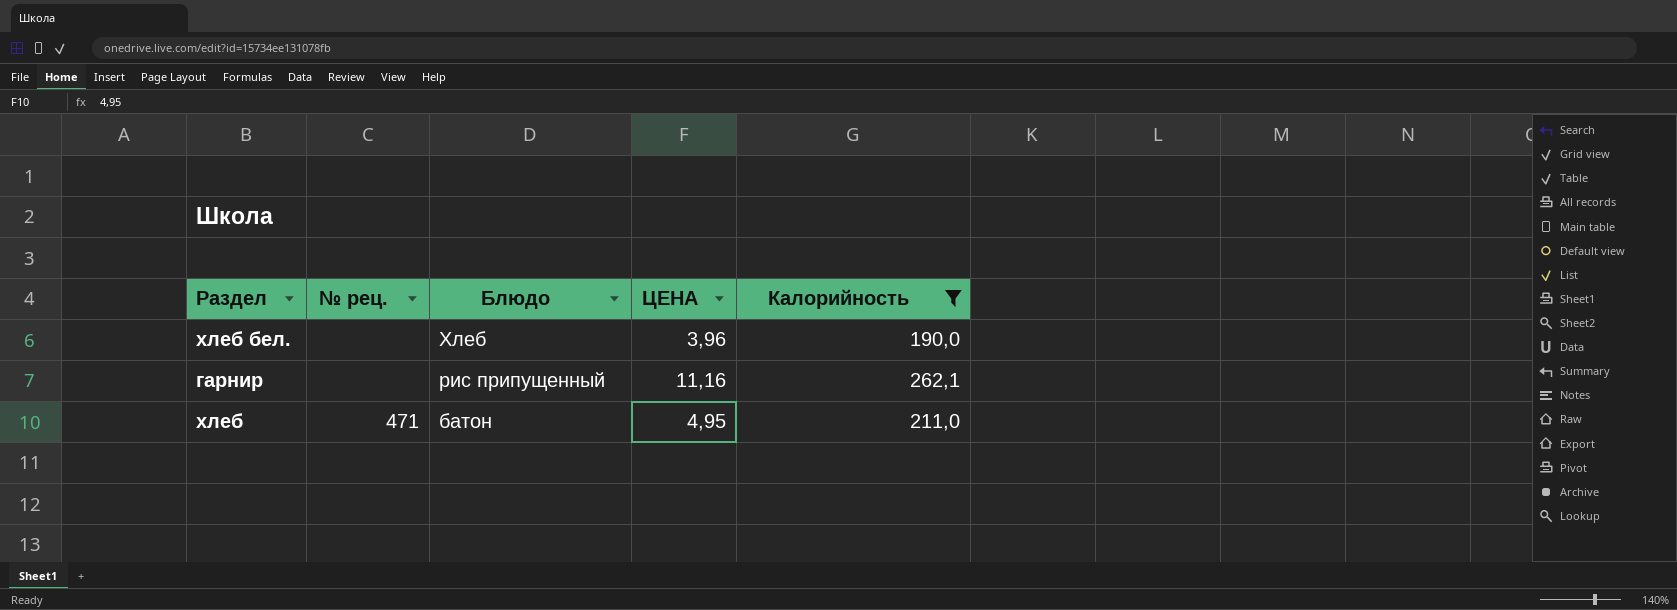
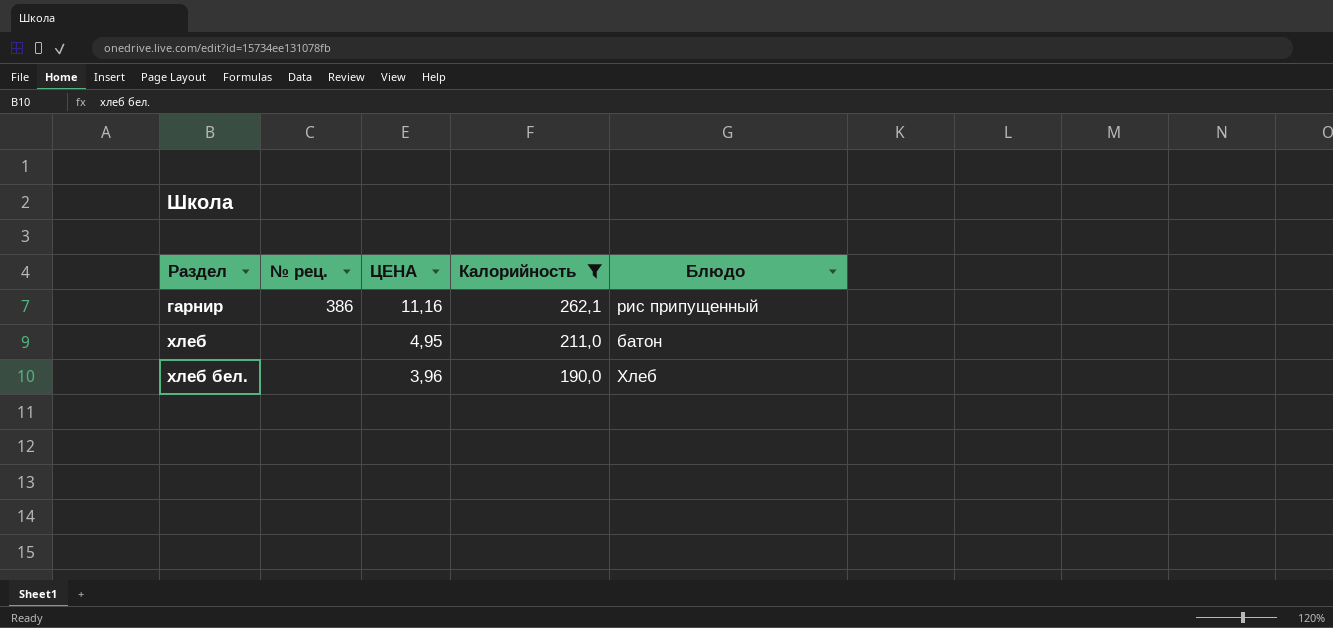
row order: Блюдо descending -> Раздел ascending
column Блюдо | position: 3 -> 5
гарнир | № рец.: none -> 386
хлеб | № рец.: 471 -> none

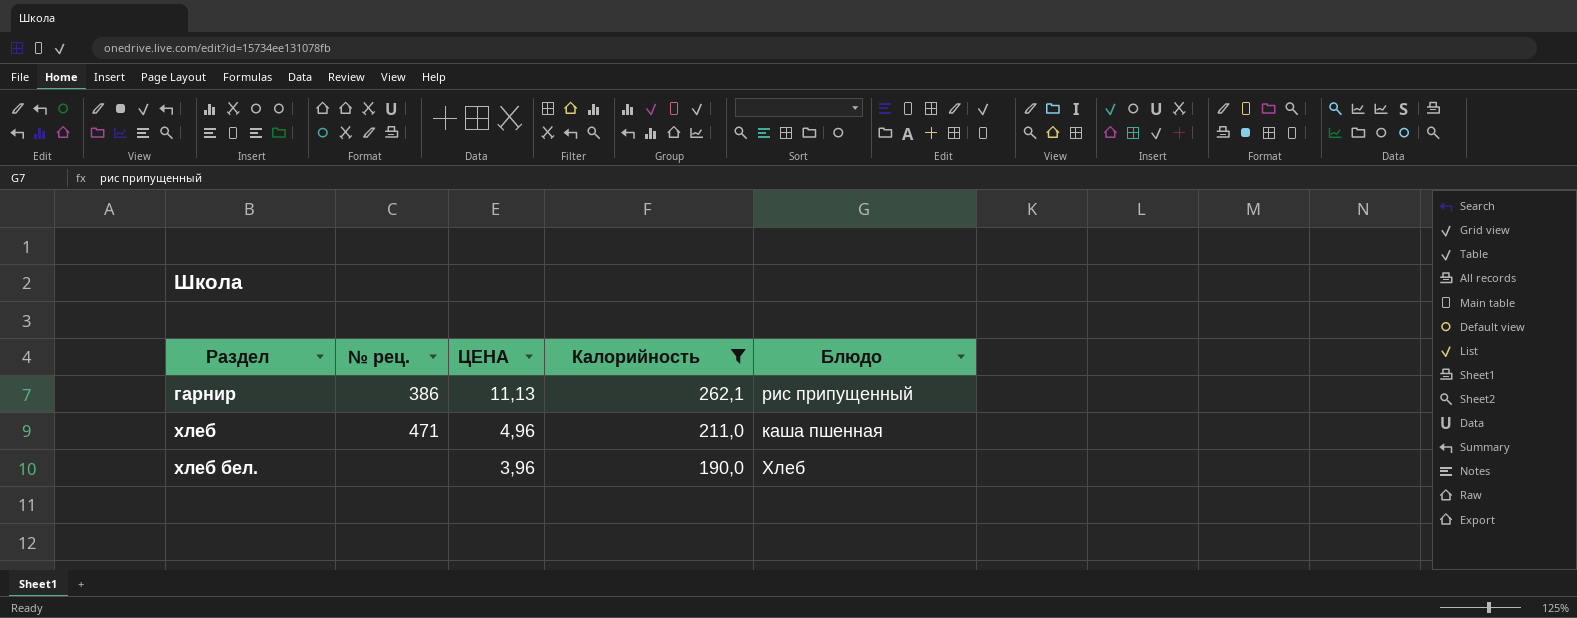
гарнир | ЦЕНА: 11,16 -> 11,13
хлеб | № рец.: none -> 471
хлеб | ЦЕНА: 4,95 -> 4,96
хлеб | Блюдо: батон -> каша пшенная

